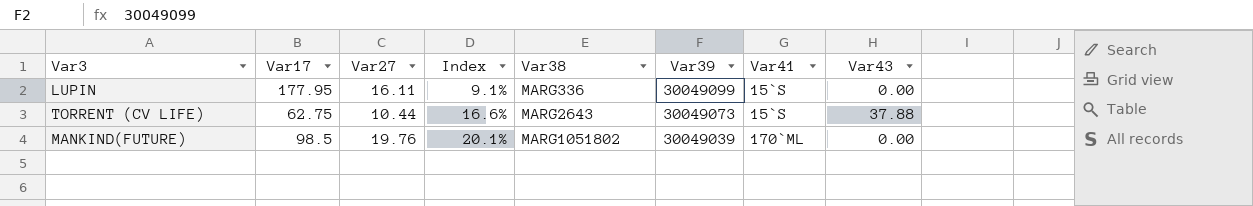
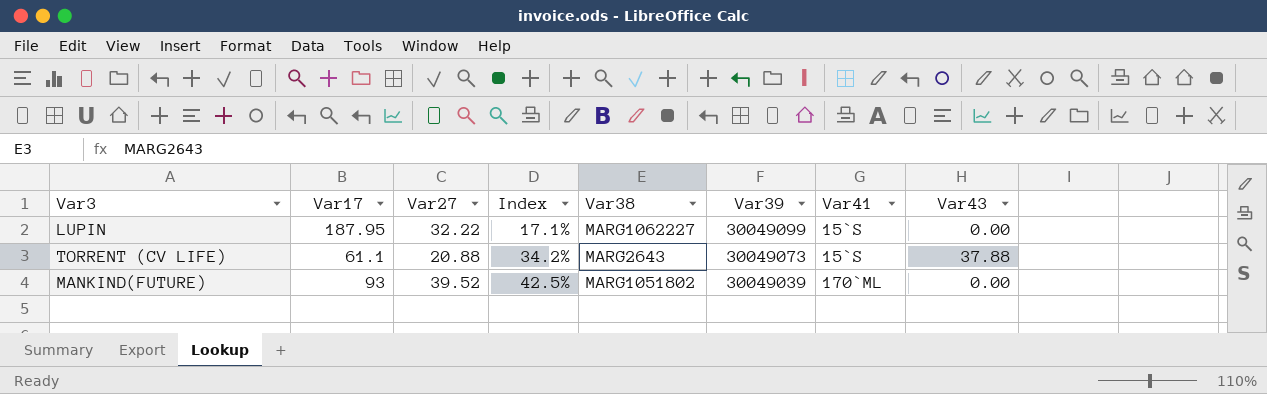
LUPIN | Var17: 177.95 -> 187.95
LUPIN | Var27: 16.11 -> 32.22
LUPIN | Index: 9.1% -> 17.1%
LUPIN | Var38: MARG336 -> MARG1062227
TORRENT (CV LIFE) | Var17: 62.75 -> 61.1
TORRENT (CV LIFE) | Var27: 10.44 -> 20.88
TORRENT (CV LIFE) | Index: 16.6% -> 34.2%
MANKIND(FUTURE) | Var17: 98.5 -> 93
MANKIND(FUTURE) | Var27: 19.76 -> 39.52
MANKIND(FUTURE) | Index: 20.1% -> 42.5%

